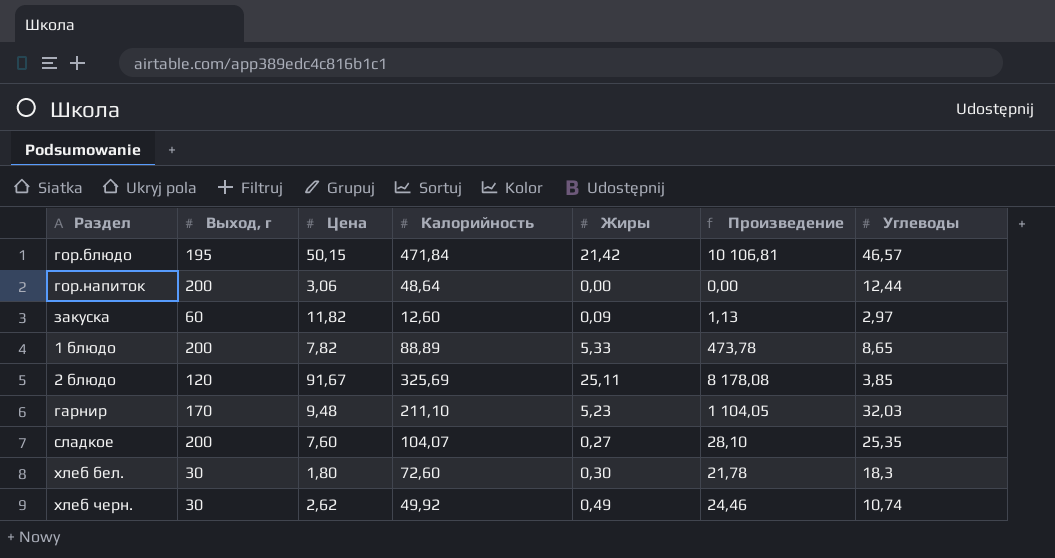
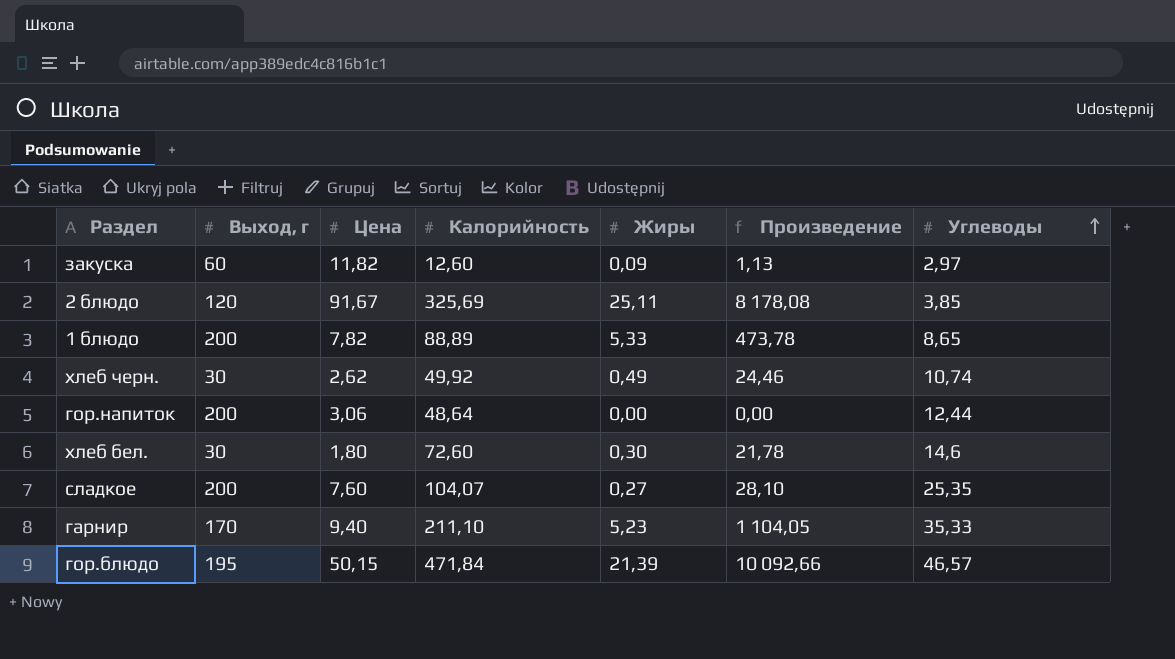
row order: none -> Углеводы ascending
хлеб бел. | Углеводы: 18,3 -> 14,6
гарнир | Цена: 9,48 -> 9,40
гарнир | Углеводы: 32,03 -> 35,33
гор.блюдо | Жиры: 21,42 -> 21,39
гор.блюдо | Произведение: 10 106,81 -> 10 092,66

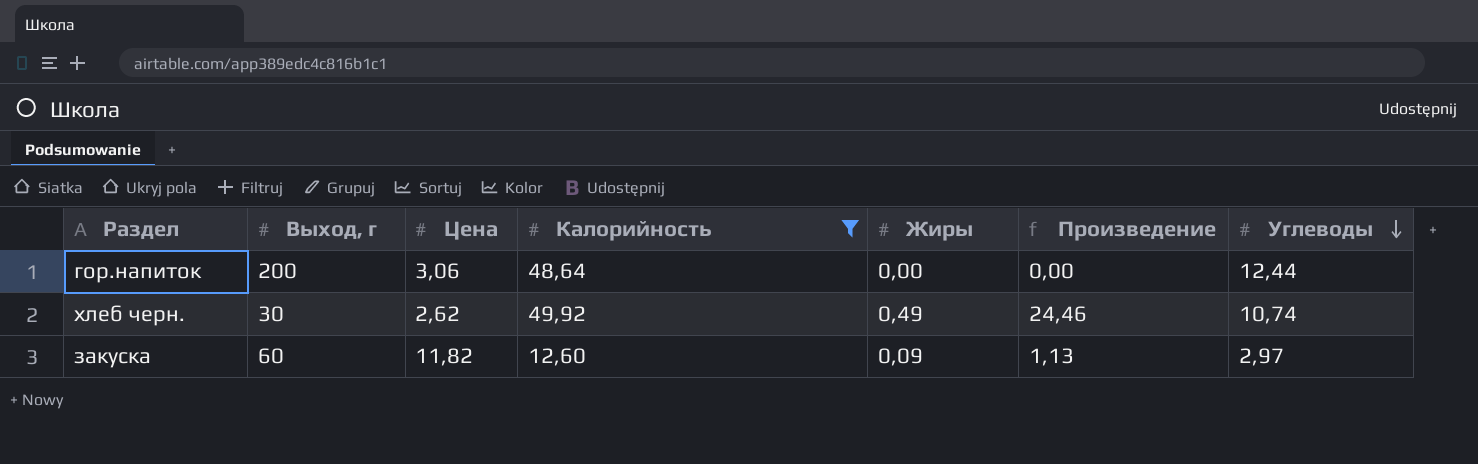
filter: none -> Калорийность <= 49,92
row order: Углеводы ascending -> Углеводы descending

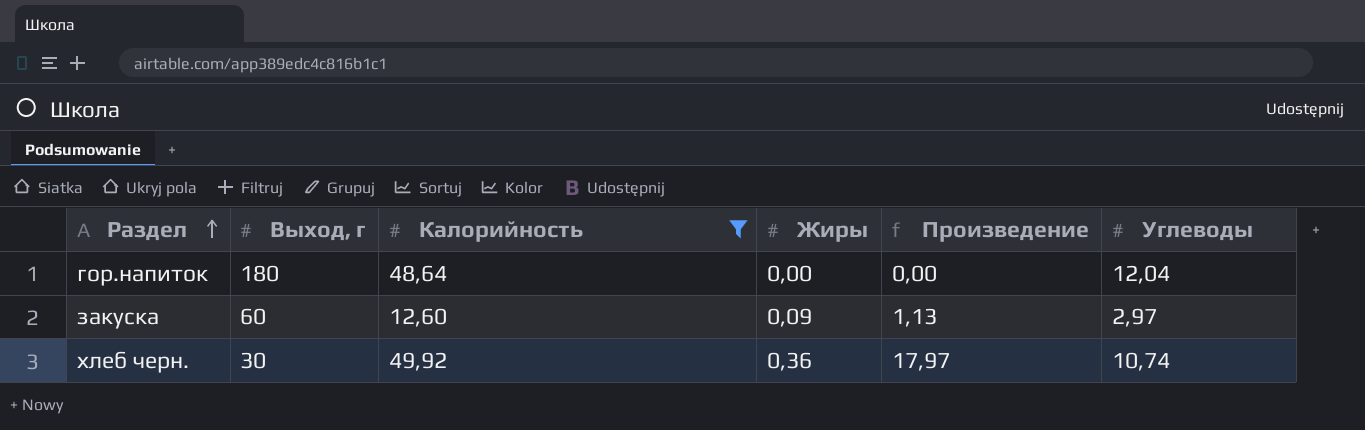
row order: Углеводы descending -> Раздел ascending
column Цена | position: 3 -> none
гор.напиток | Выход, г: 200 -> 180
гор.напиток | Углеводы: 12,44 -> 12,04
хлеб черн. | Жиры: 0,49 -> 0,36
хлеб черн. | Произведение: 24,46 -> 17,97

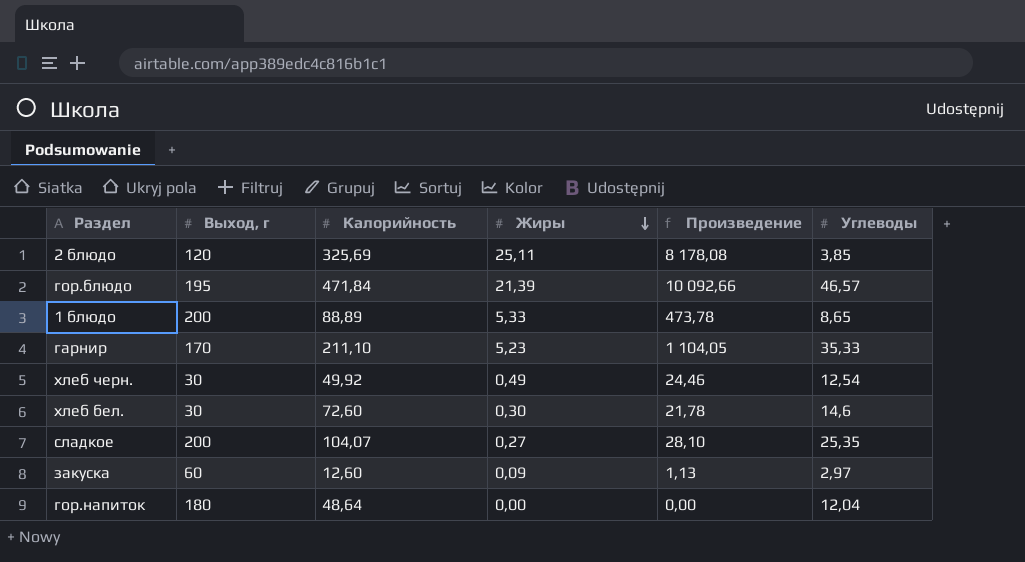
filter: Калорийность <= 49,92 -> none
row order: Раздел ascending -> Жиры descending
хлеб черн. | Жиры: 0,36 -> 0,49
хлеб черн. | Произведение: 17,97 -> 24,46
хлеб черн. | Углеводы: 10,74 -> 12,54

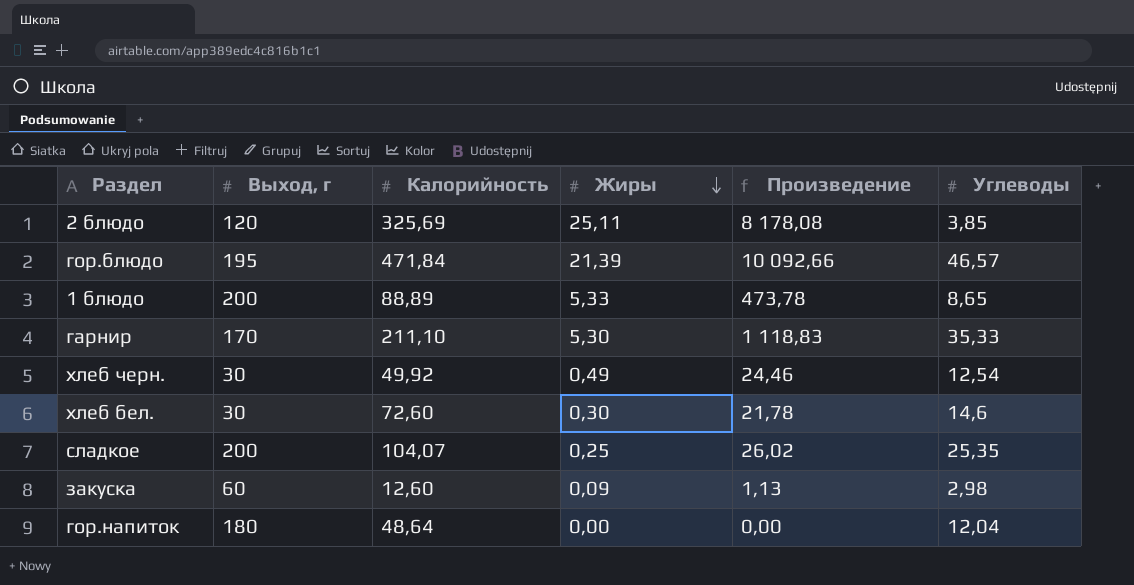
гарнир | Жиры: 5,23 -> 5,30
гарнир | Произведение: 1 104,05 -> 1 118,83
сладкое | Жиры: 0,27 -> 0,25
сладкое | Произведение: 28,10 -> 26,02
закуска | Углеводы: 2,97 -> 2,98

